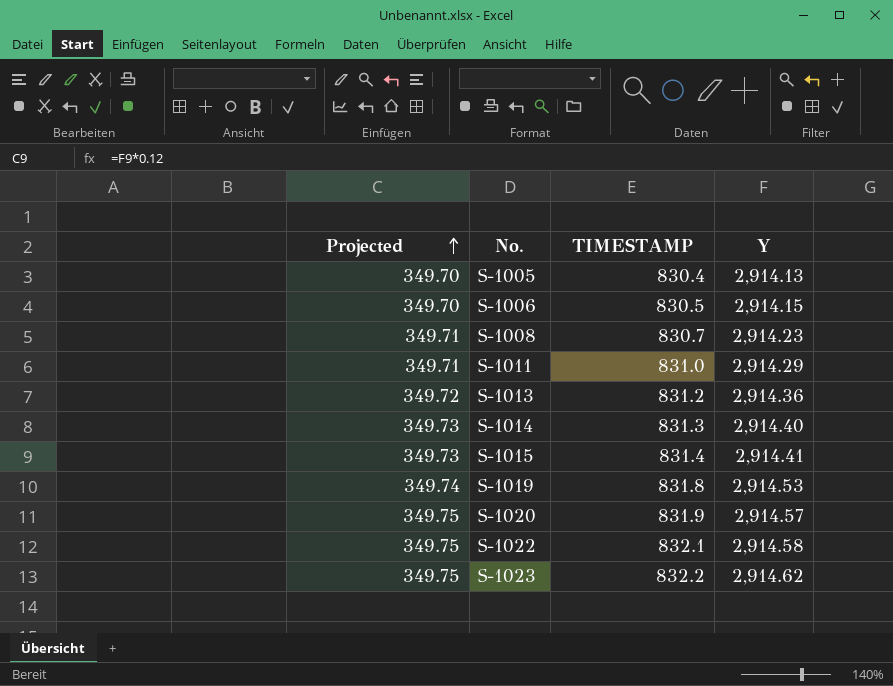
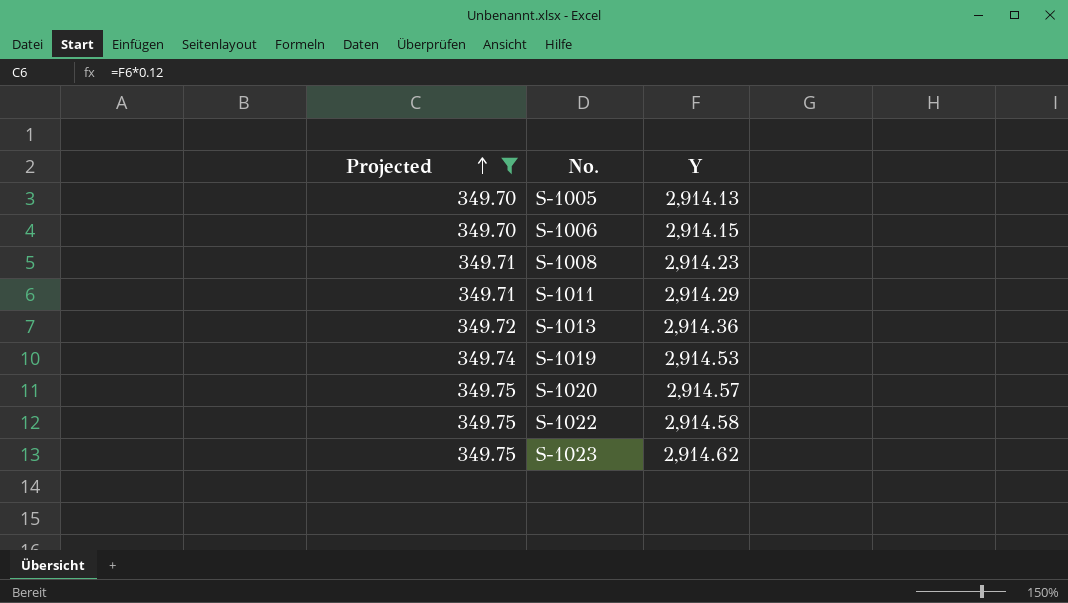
filter: none -> Projected != 349.73
column TIMESTAMP | position: 3 -> none

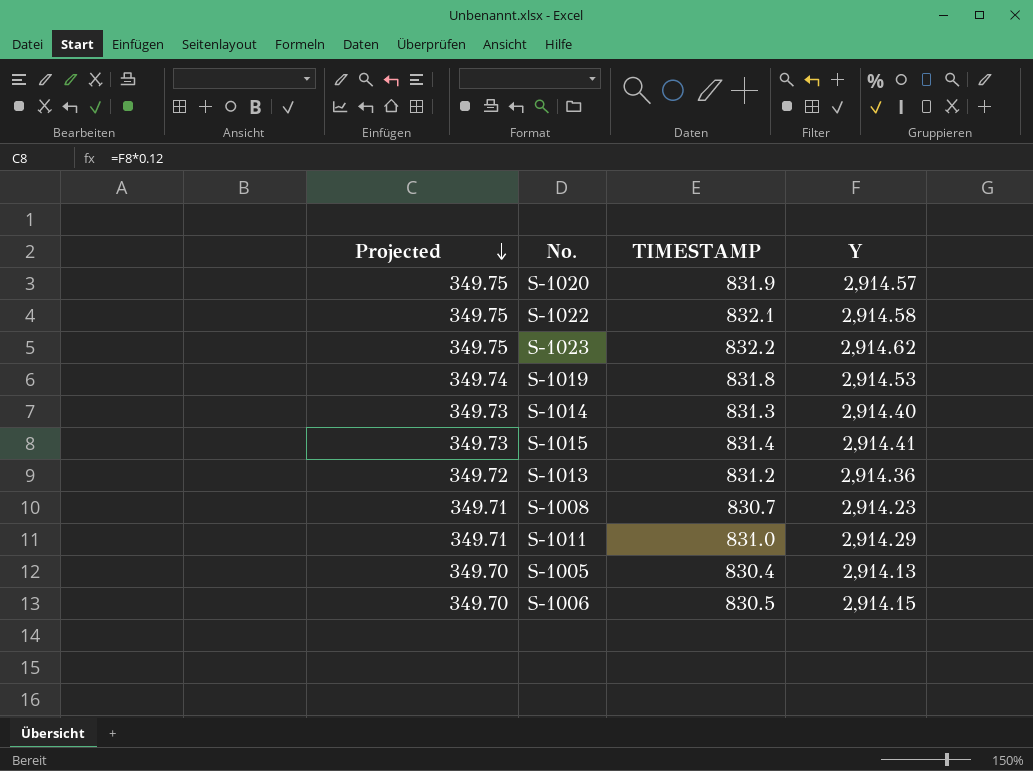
filter: Projected != 349.73 -> none
row order: Projected ascending -> Projected descending
column TIMESTAMP | position: none -> 3

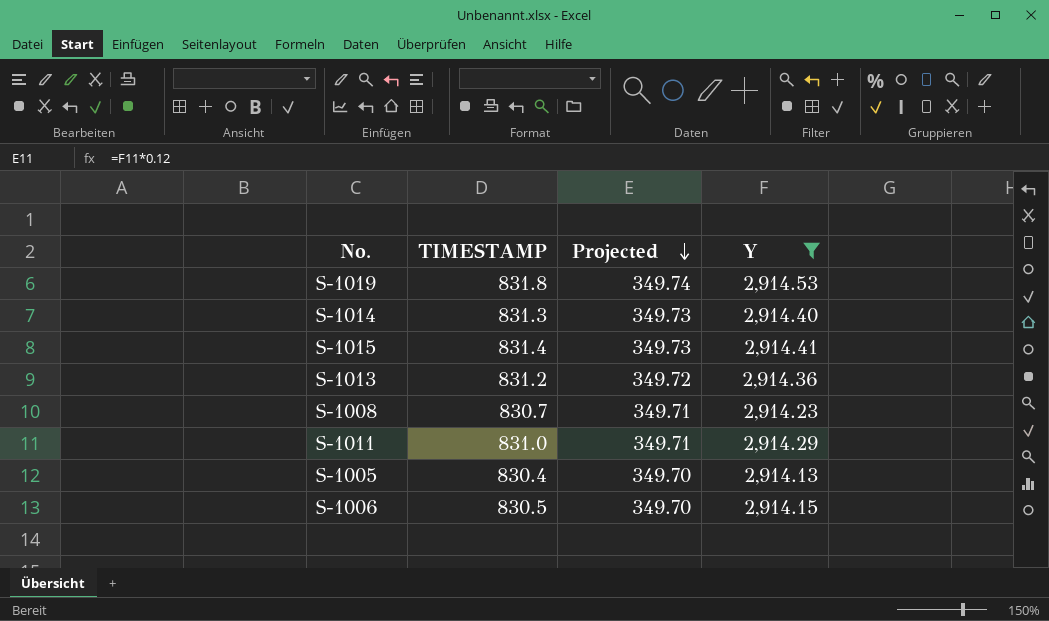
filter: none -> Y <= 2,914.53
column Projected | position: 1 -> 3

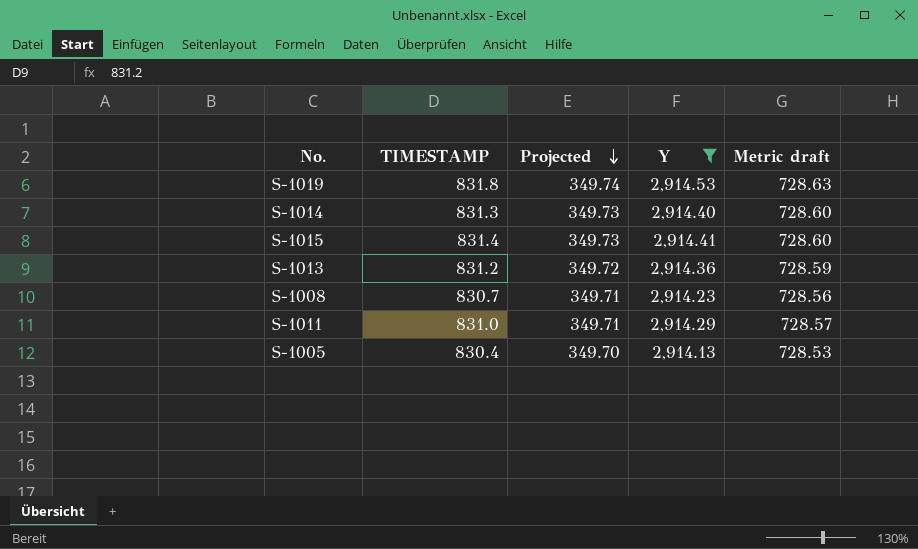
column Metric draft | formula: none -> [Y] * 0.25
row S-1006: 830.5 | 349.70 | 2,914.15 -> none

